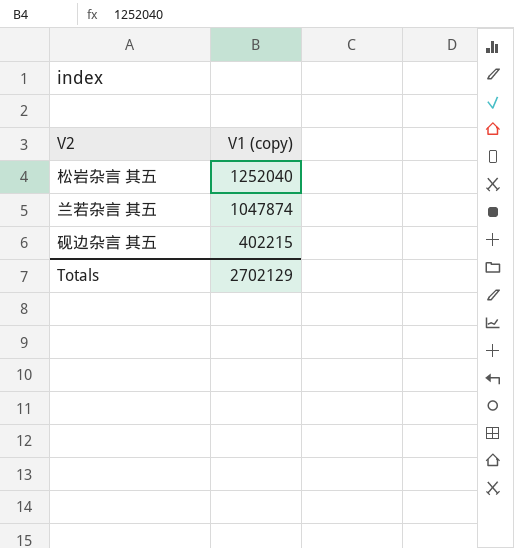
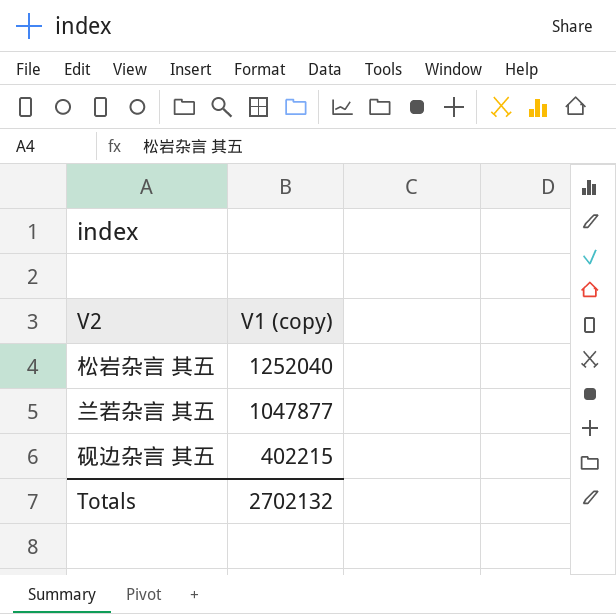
兰若杂言 其五 | V1 (copy): 1047874 -> 1047877
Totals | V1 (copy): 2702129 -> 2702132

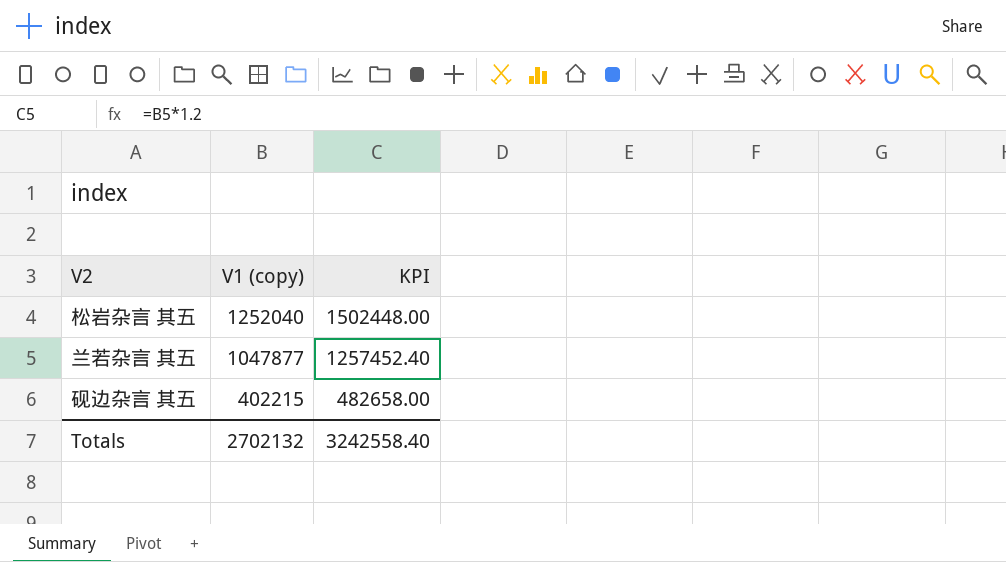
column KPI | formula: none -> [V1 (copy)] * 1.2

